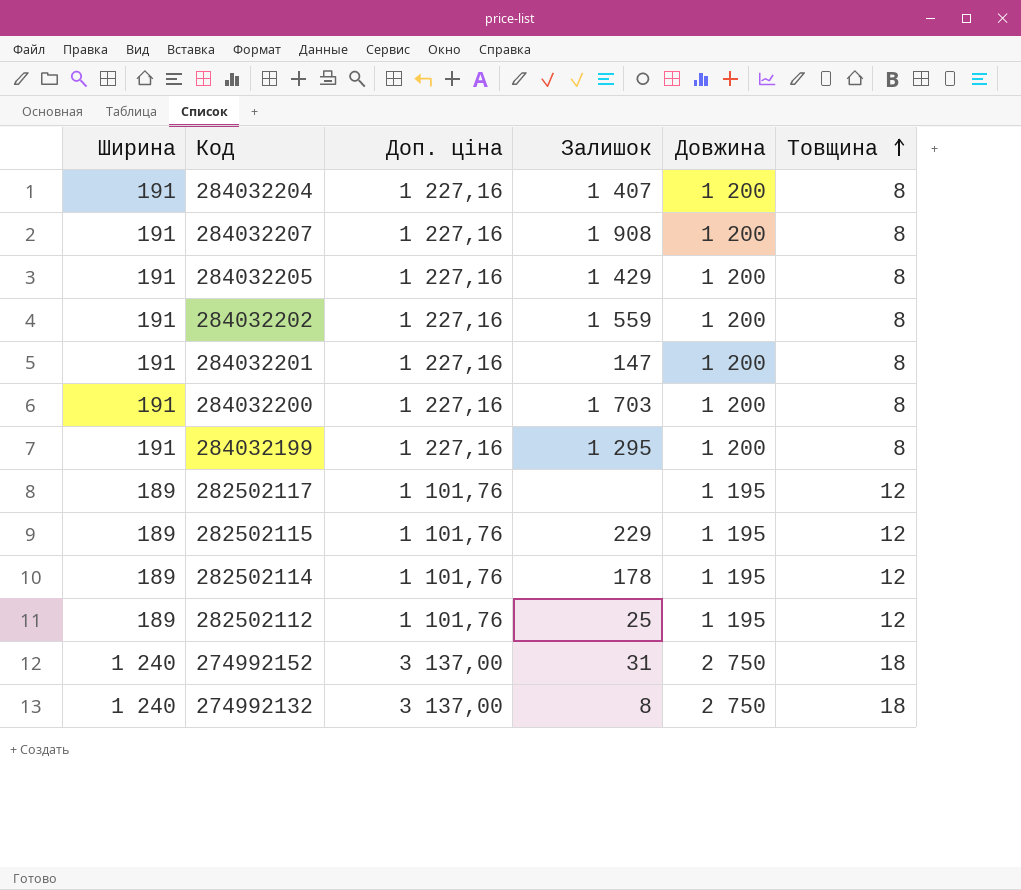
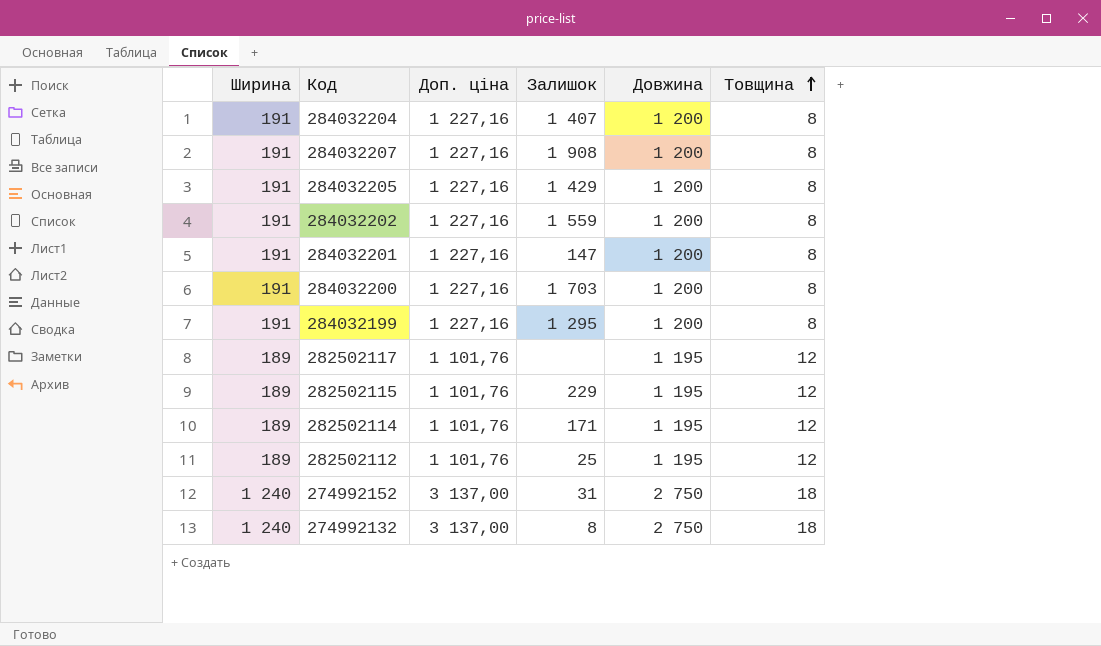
282502114 | Залишок: 178 -> 171

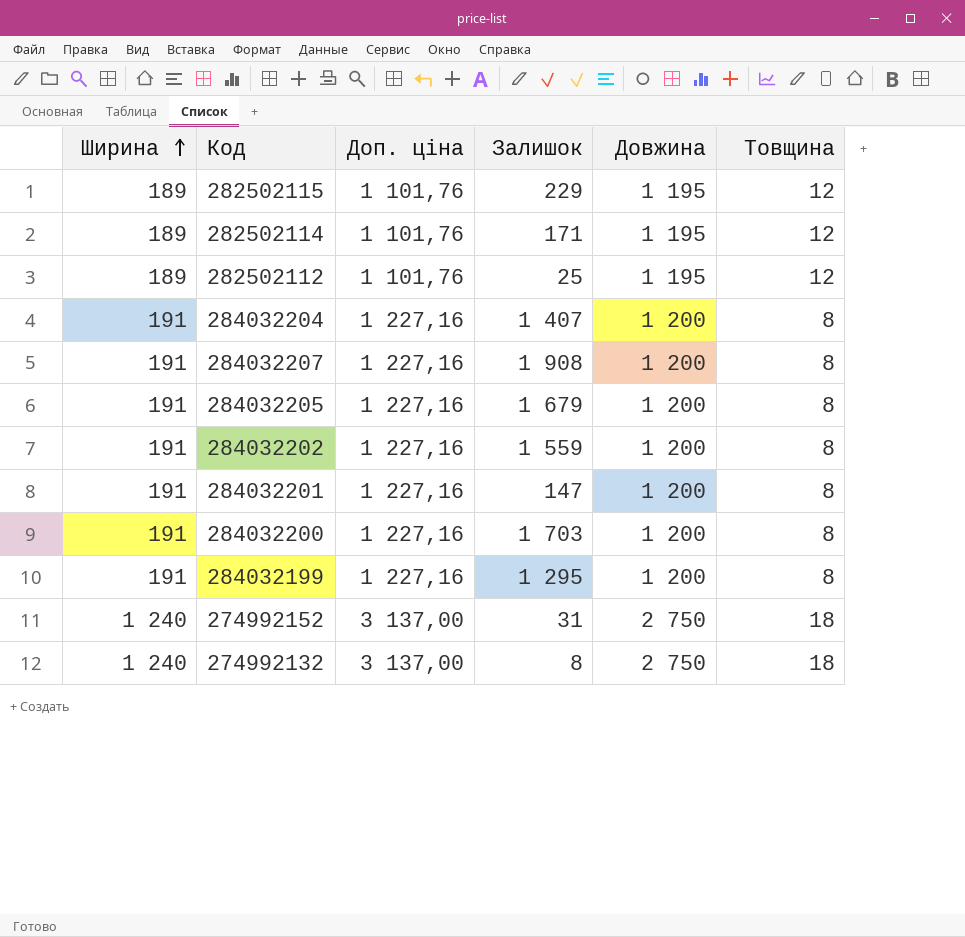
row order: Товщина ascending -> Ширина ascending
row 282502117: 189 | 1 101,76 | none | 1 195 | 12 -> none
284032205 | Залишок: 1 429 -> 1 679

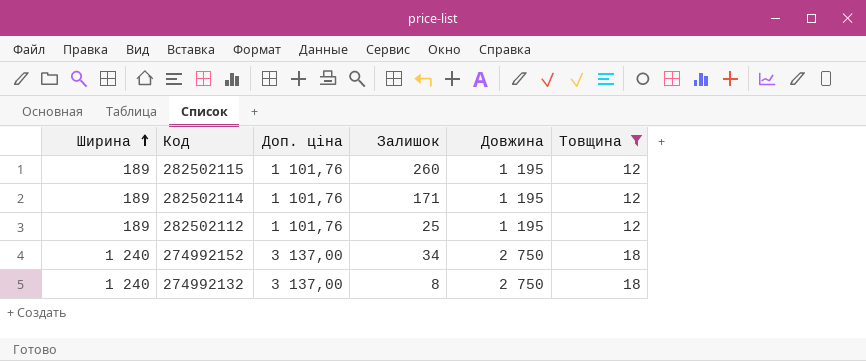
filter: none -> Товщина != 8
282502115 | Залишок: 229 -> 260
274992152 | Залишок: 31 -> 34

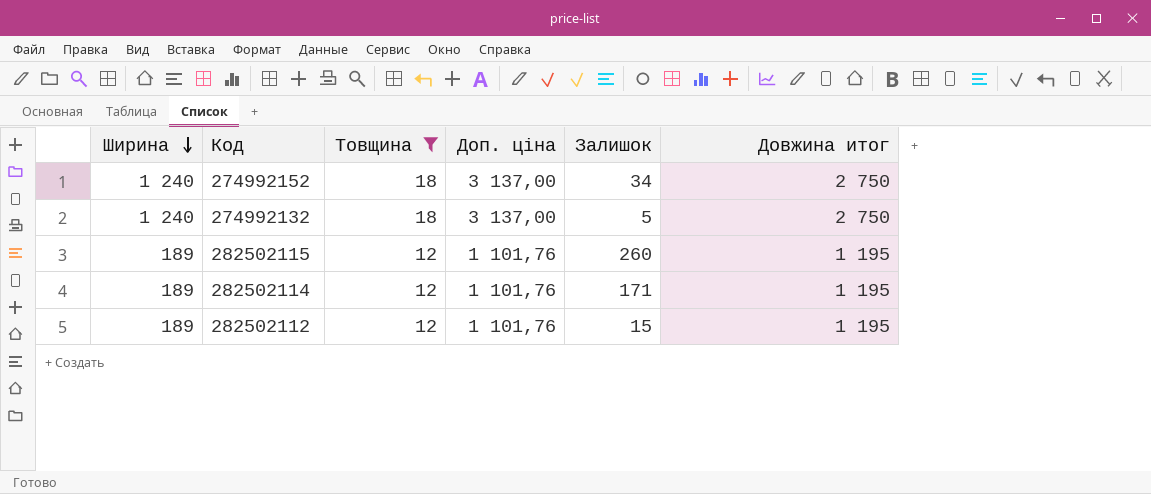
row order: Ширина ascending -> Ширина descending
column Товщина | position: 6 -> 3
column name: Довжина -> Довжина итог
274992132 | Залишок: 8 -> 5
282502112 | Залишок: 25 -> 15

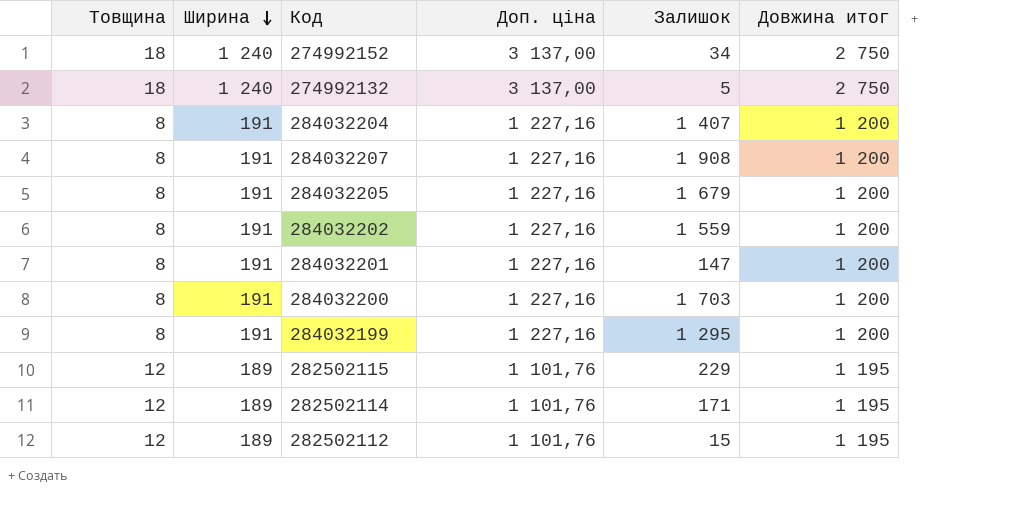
filter: Товщина != 8 -> none
column Товщина | position: 3 -> 1
282502115 | Залишок: 260 -> 229

